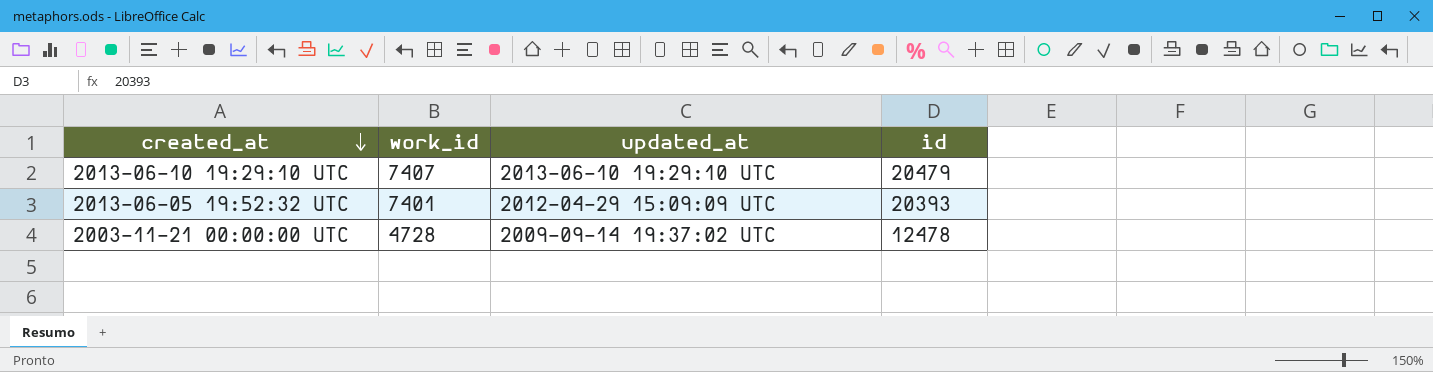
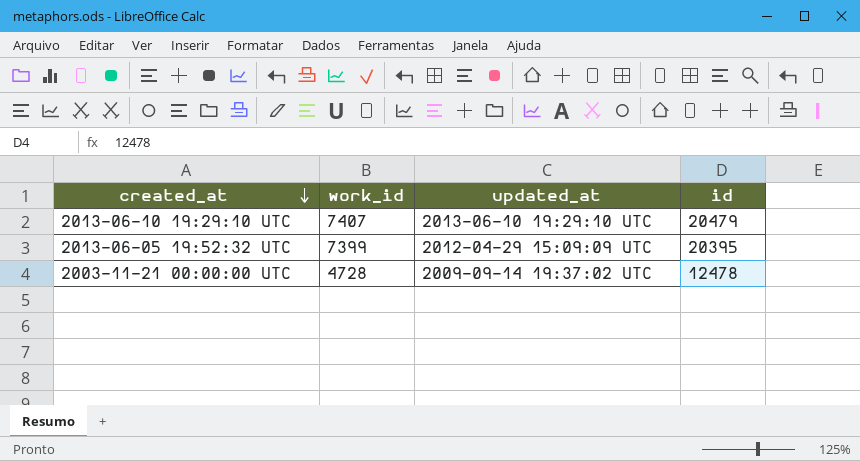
2013-06-05 19:52:32 UTC | work_id: 7401 -> 7399
2013-06-05 19:52:32 UTC | id: 20393 -> 20395

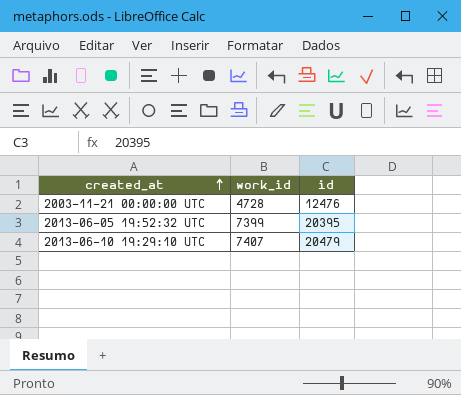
row order: created_at descending -> created_at ascending
column updated_at | position: 3 -> none
2003-11-21 00:00:00 UTC | id: 12478 -> 12476

